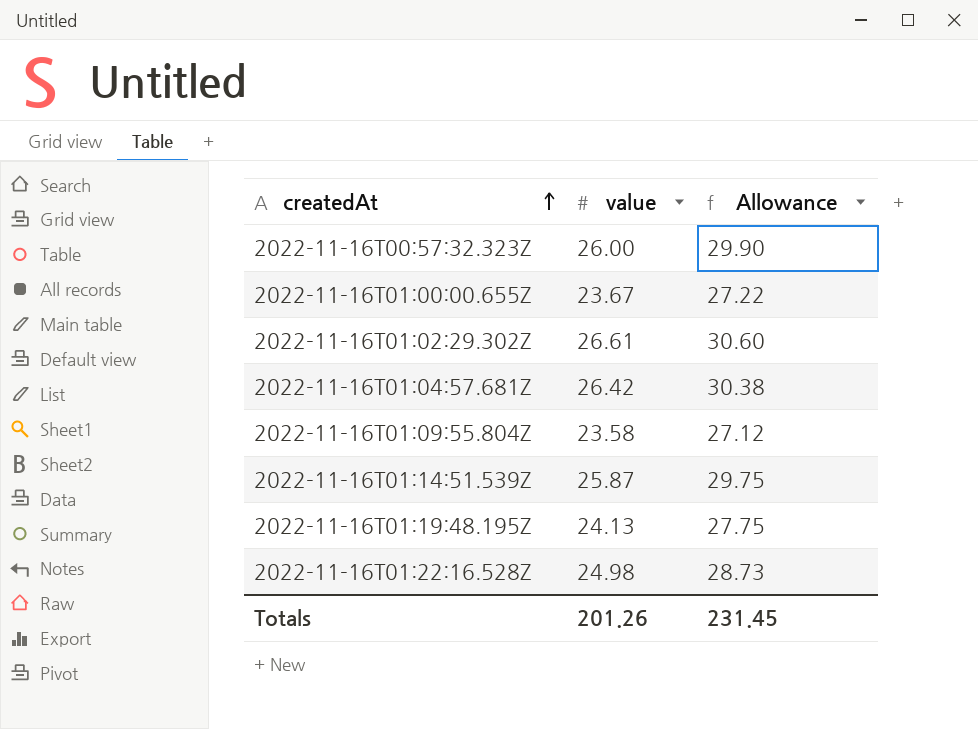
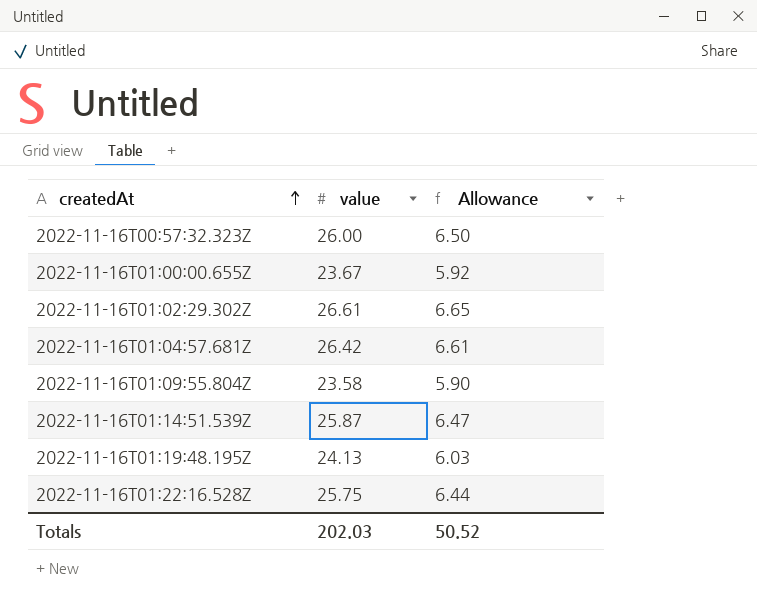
column Allowance | formula: [value] * 1.15 -> [value] * 0.25
2022-11-16T01:22:16.528Z | value: 24.98 -> 25.75
Totals | value: 201.26 -> 202.03
Totals | Allowance: 231.45 -> 50.52

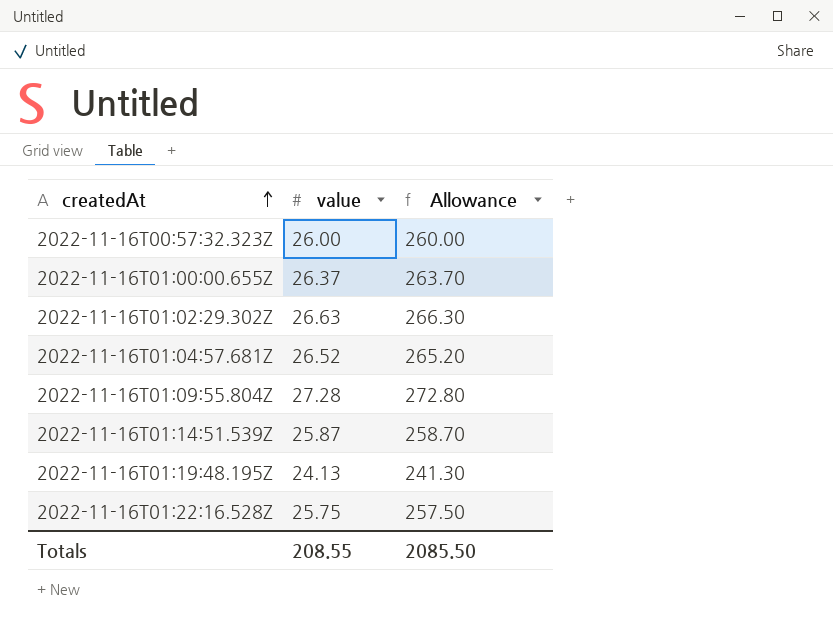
column Allowance | formula: [value] * 0.25 -> [value] * 10
2022-11-16T01:00:00.655Z | value: 23.67 -> 26.37
2022-11-16T01:02:29.302Z | value: 26.61 -> 26.63
2022-11-16T01:04:57.681Z | value: 26.42 -> 26.52
2022-11-16T01:09:55.804Z | value: 23.58 -> 27.28
Totals | value: 202.03 -> 208.55
Totals | Allowance: 50.52 -> 2085.50

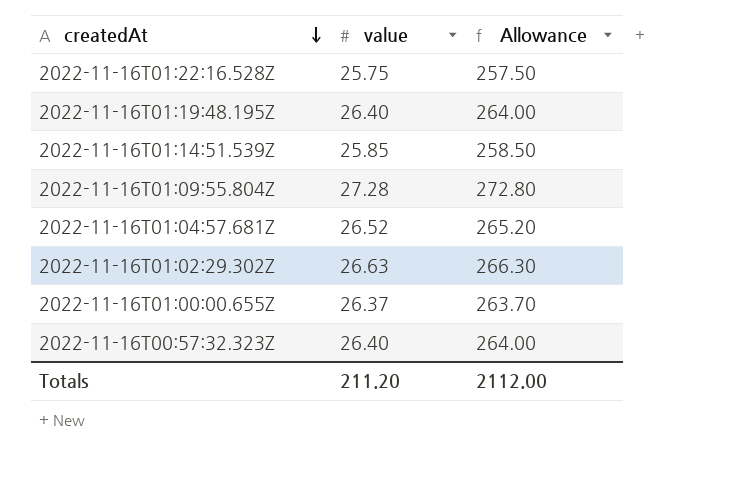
row order: createdAt ascending -> createdAt descending
2022-11-16T01:19:48.195Z | value: 24.13 -> 26.40
2022-11-16T01:19:48.195Z | Allowance: 241.30 -> 264.00
2022-11-16T01:14:51.539Z | value: 25.87 -> 25.85
2022-11-16T01:14:51.539Z | Allowance: 258.70 -> 258.50
2022-11-16T00:57:32.323Z | value: 26.00 -> 26.40
2022-11-16T00:57:32.323Z | Allowance: 260.00 -> 264.00
Totals | value: 208.55 -> 211.20
Totals | Allowance: 2085.50 -> 2112.00

